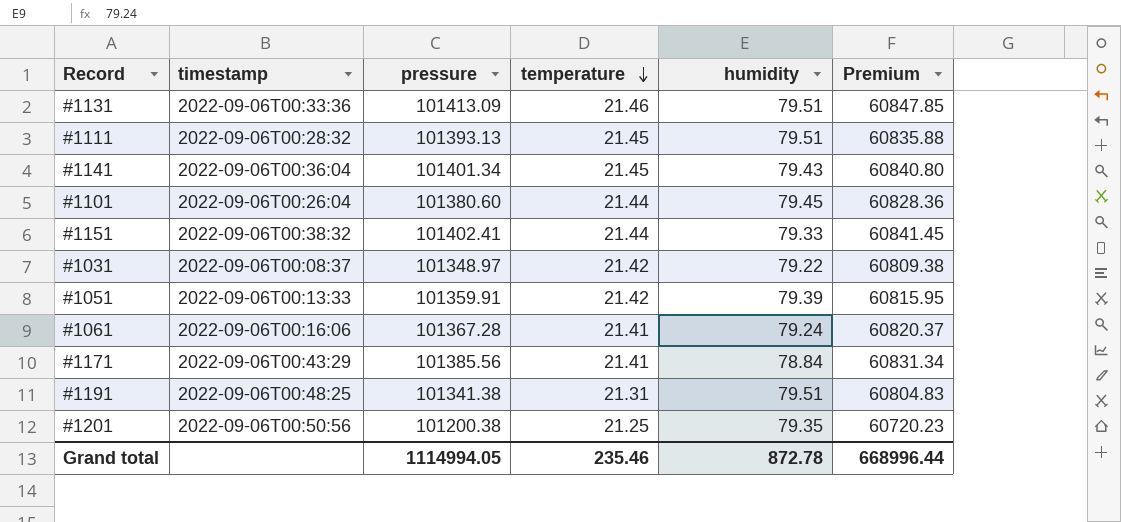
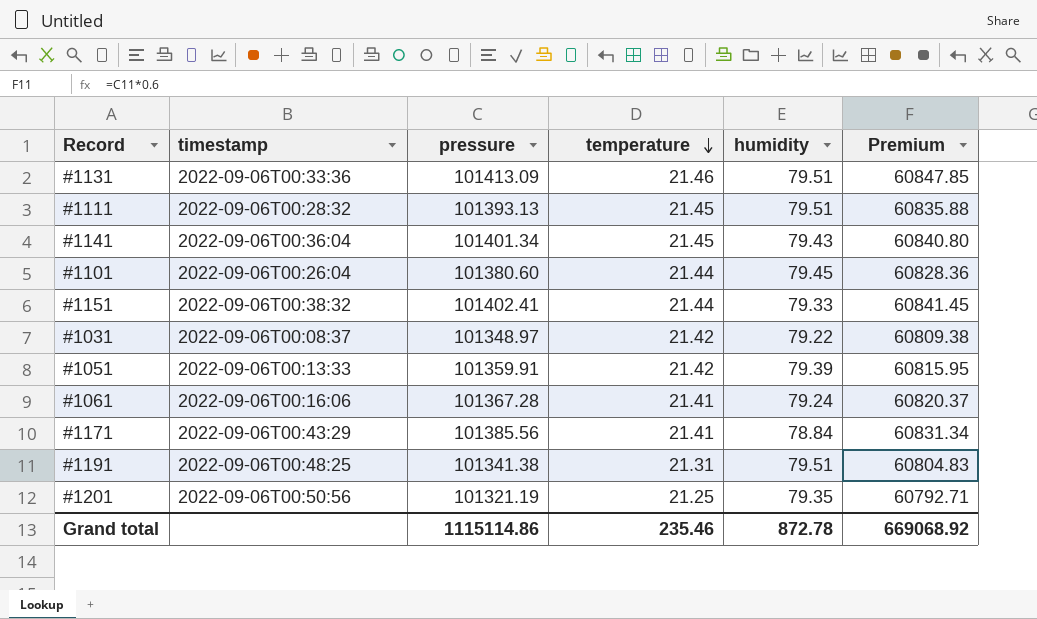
#1201 | pressure: 101200.38 -> 101321.19
#1201 | Premium: 60720.23 -> 60792.71
Grand total | pressure: 1114994.05 -> 1115114.86
Grand total | Premium: 668996.44 -> 669068.92

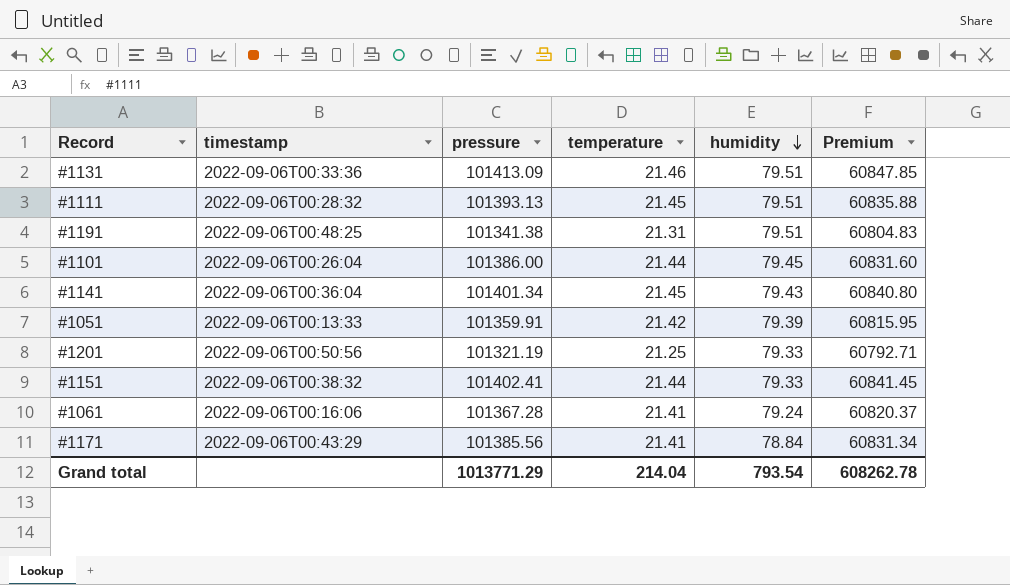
row order: temperature descending -> humidity descending
row #1031: 2022-09-06T00:08:37 | 101348.97 | 21.42 | 79.22 | 60809.38 -> none
#1101 | pressure: 101380.60 -> 101386.00
#1101 | Premium: 60828.36 -> 60831.60
#1201 | humidity: 79.35 -> 79.33
Grand total | pressure: 1115114.86 -> 1013771.29
Grand total | temperature: 235.46 -> 214.04
Grand total | humidity: 872.78 -> 793.54
Grand total | Premium: 669068.92 -> 608262.78

